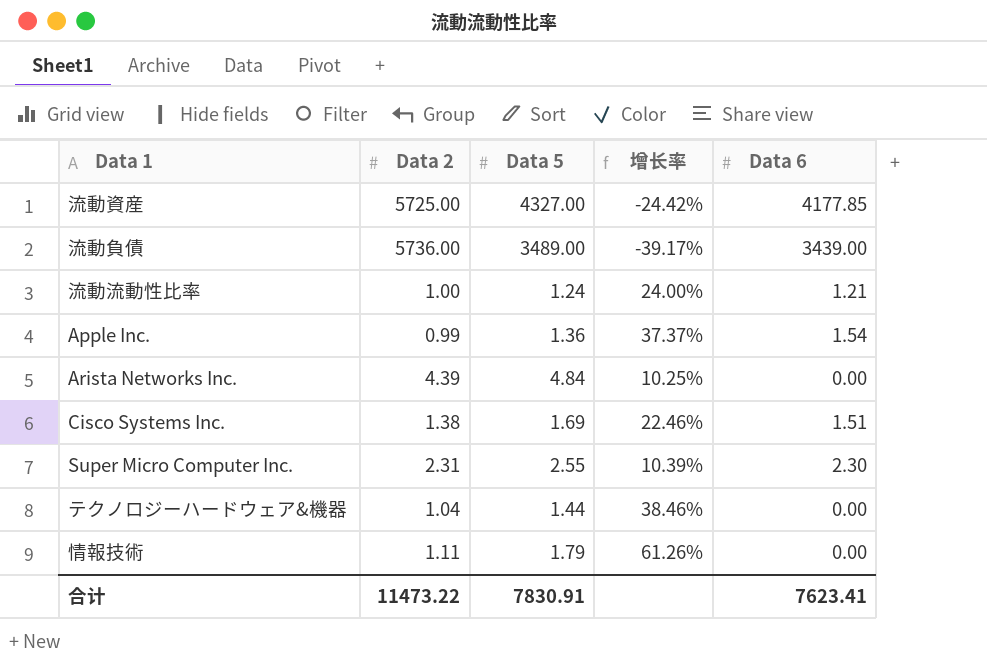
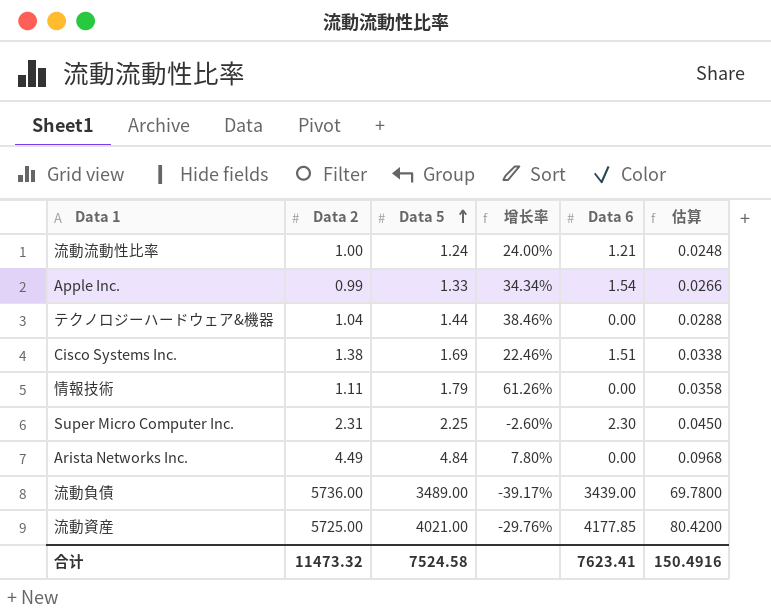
row order: none -> Data 5 ascending
column 估算 | formula: none -> [Data 5] * 0.02
Apple Inc. | Data 5: 1.36 -> 1.33
Apple Inc. | 增长率: 37.37% -> 34.34%
Super Micro Computer Inc. | Data 5: 2.55 -> 2.25
Super Micro Computer Inc. | 增长率: 10.39% -> -2.60%
Arista Networks Inc. | Data 2: 4.39 -> 4.49
Arista Networks Inc. | 增长率: 10.25% -> 7.80%
流動資産 | Data 5: 4327.00 -> 4021.00
流動資産 | 增长率: -24.42% -> -29.76%
合计 | Data 2: 11473.22 -> 11473.32
合计 | Data 5: 7830.91 -> 7524.58

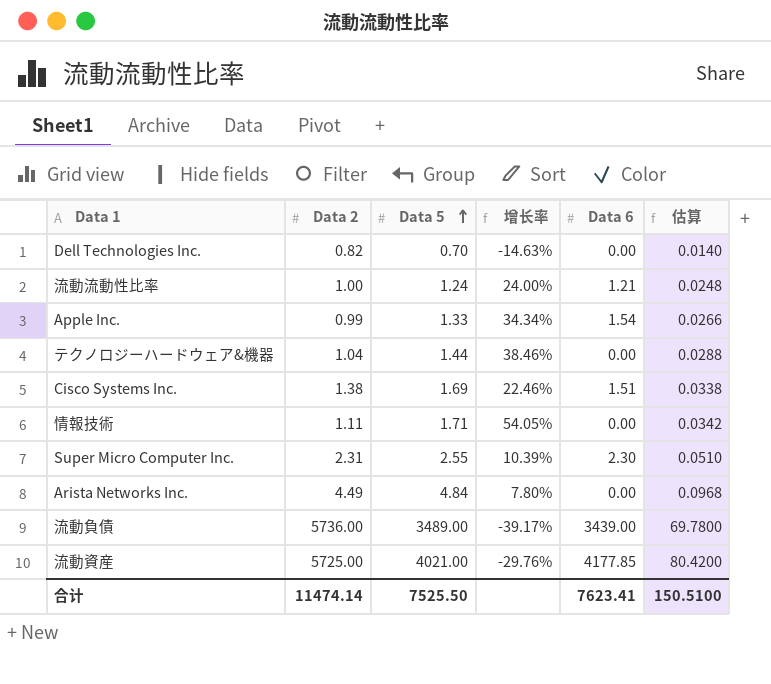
row Dell Technologies Inc.: none -> 0.82 | 0.70 | -14.63% | 0.00 | 0.0140
情報技術 | Data 5: 1.79 -> 1.71
情報技術 | 增长率: 61.26% -> 54.05%
情報技術 | 估算: 0.0358 -> 0.0342
Super Micro Computer Inc. | Data 5: 2.25 -> 2.55
Super Micro Computer Inc. | 增长率: -2.60% -> 10.39%
Super Micro Computer Inc. | 估算: 0.0450 -> 0.0510
合计 | Data 2: 11473.32 -> 11474.14
合计 | Data 5: 7524.58 -> 7525.50
合计 | 估算: 150.4916 -> 150.5100

